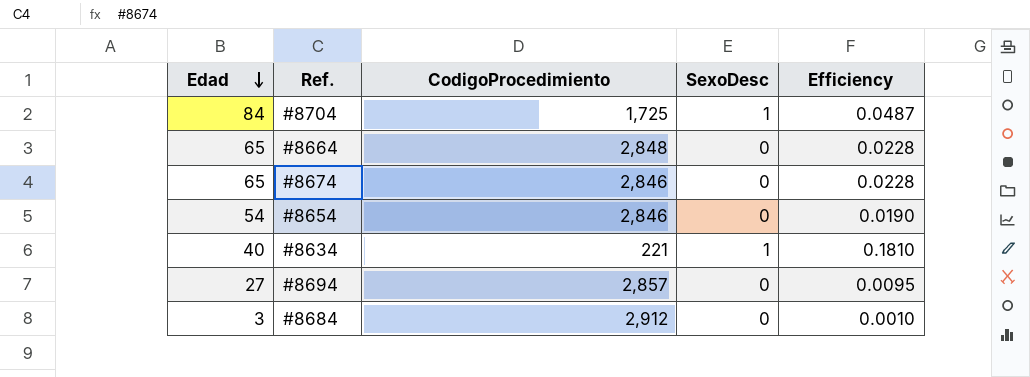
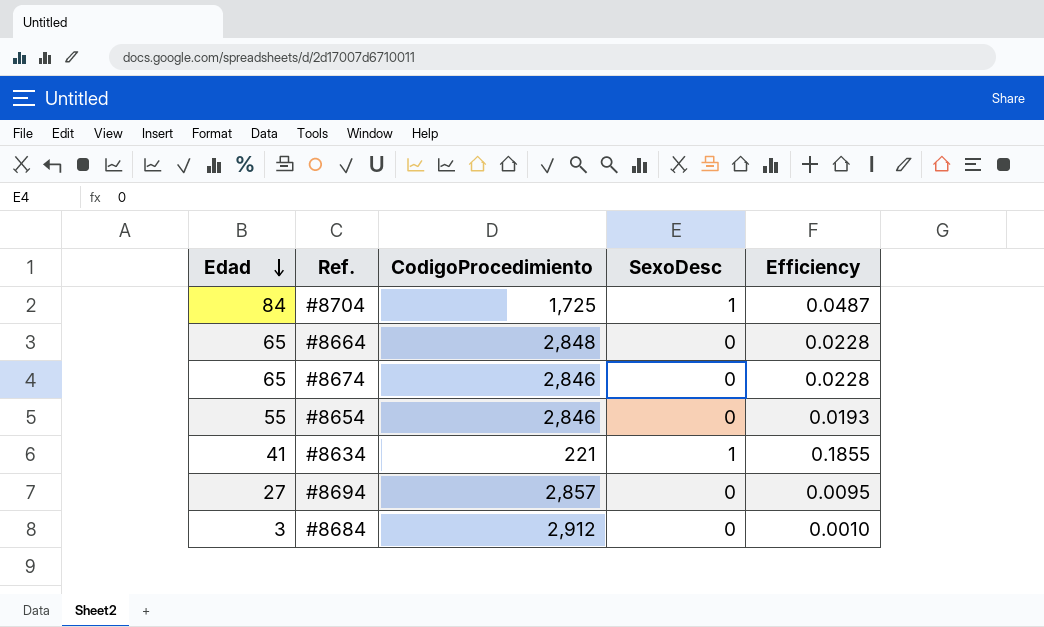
#8654 | Edad: 54 -> 55
#8654 | Efficiency: 0.0190 -> 0.0193
#8634 | Edad: 40 -> 41
#8634 | Efficiency: 0.1810 -> 0.1855

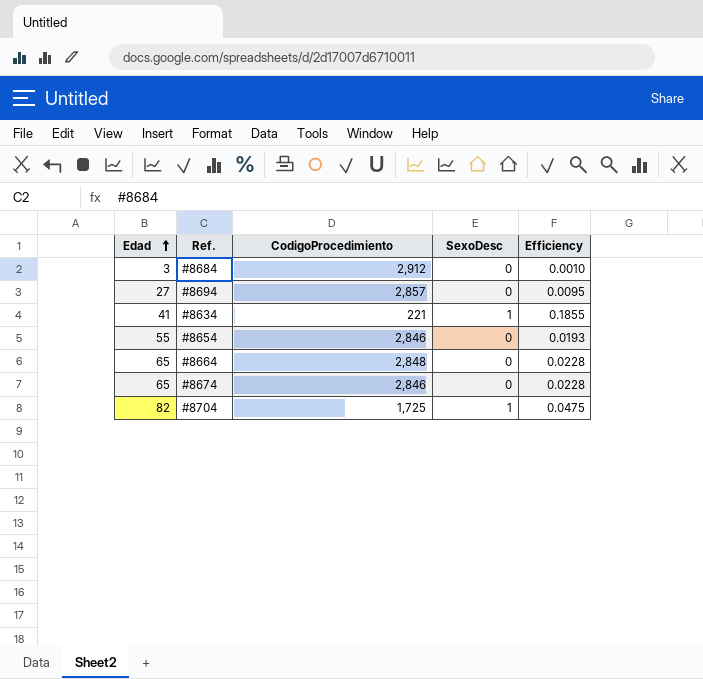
row order: Edad descending -> Edad ascending
#8704 | Edad: 84 -> 82
#8704 | Efficiency: 0.0487 -> 0.0475

